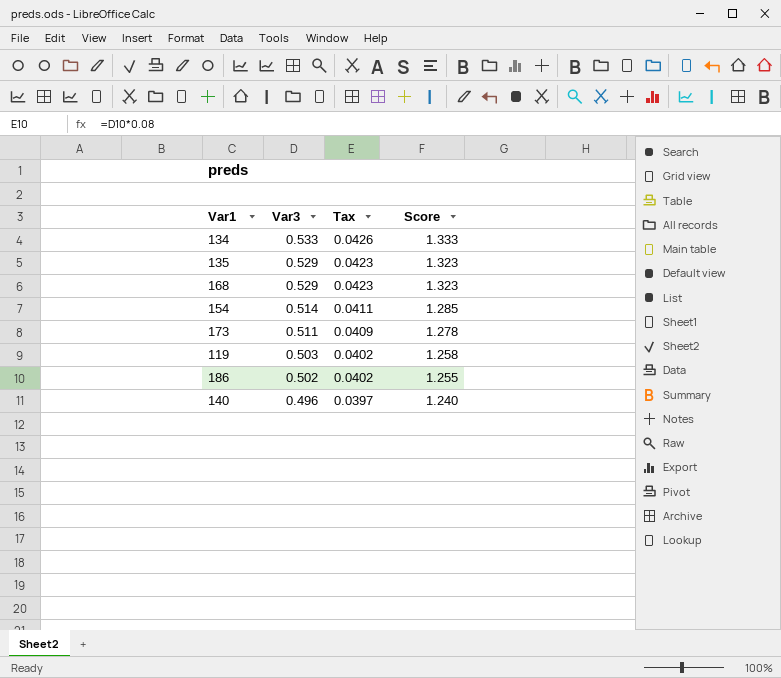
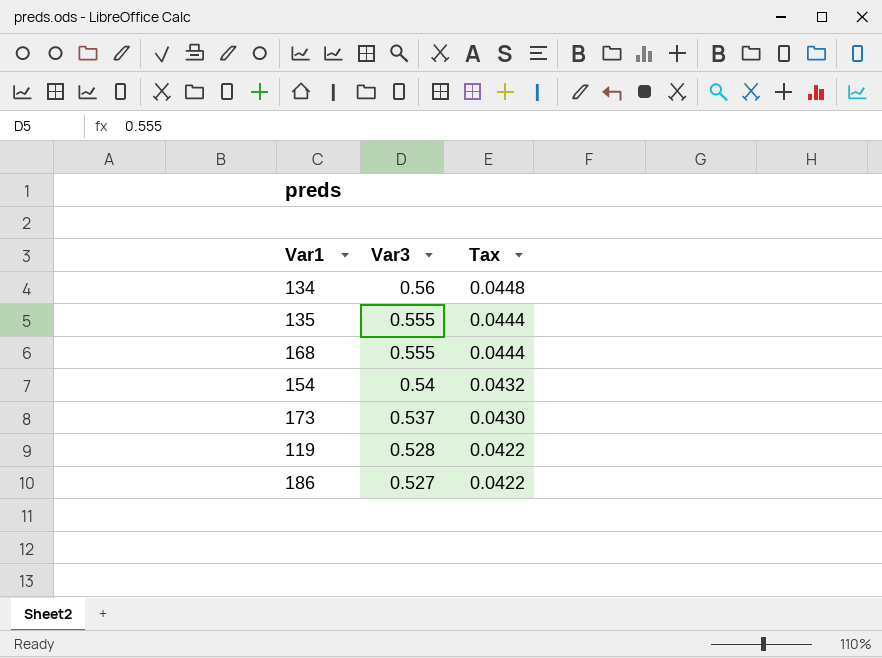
column Score | formula: [Var3] * 2.5 -> none
row 140: 0.496 | 0.0397 | 1.240 -> none
134 | Var3: 0.533 -> 0.56
134 | Tax: 0.0426 -> 0.0448
135 | Var3: 0.529 -> 0.555
135 | Tax: 0.0423 -> 0.0444
168 | Var3: 0.529 -> 0.555
168 | Tax: 0.0423 -> 0.0444
154 | Var3: 0.514 -> 0.54
154 | Tax: 0.0411 -> 0.0432
173 | Var3: 0.511 -> 0.537
173 | Tax: 0.0409 -> 0.0430
119 | Var3: 0.503 -> 0.528
119 | Tax: 0.0402 -> 0.0422
186 | Var3: 0.502 -> 0.527
186 | Tax: 0.0402 -> 0.0422

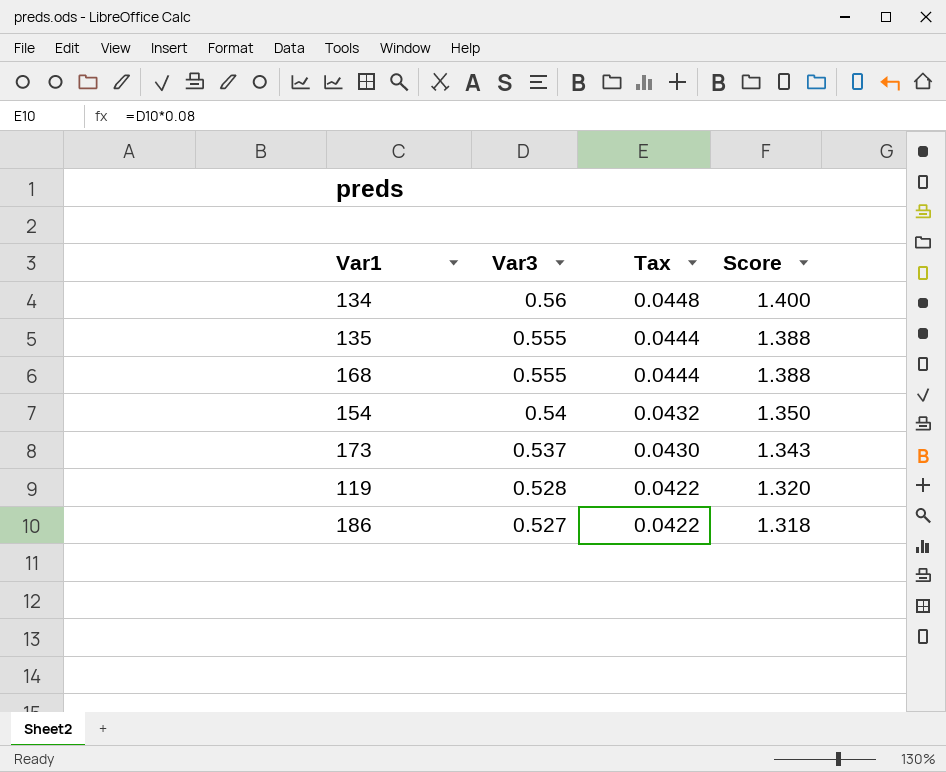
column Score | formula: none -> [Var3] * 2.5

